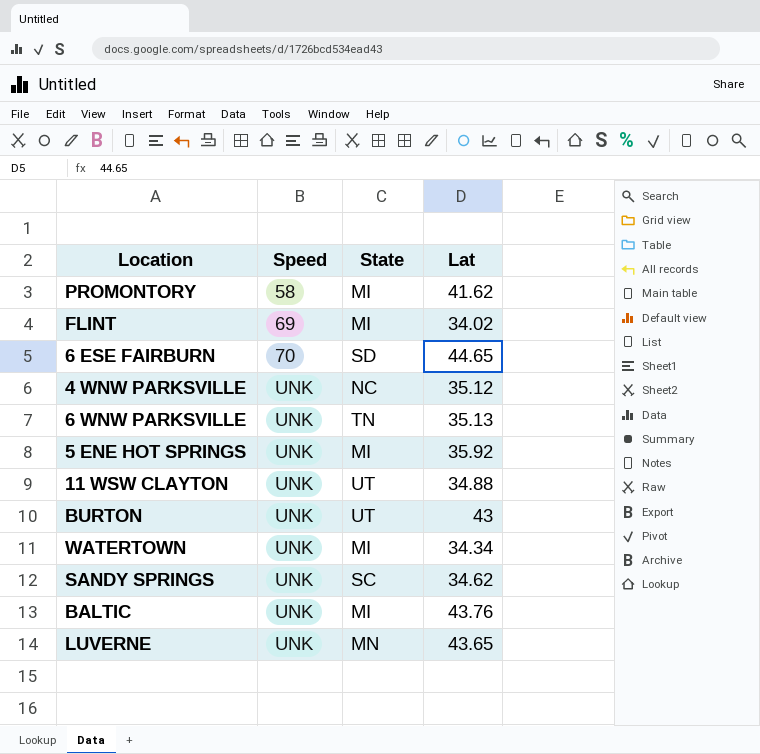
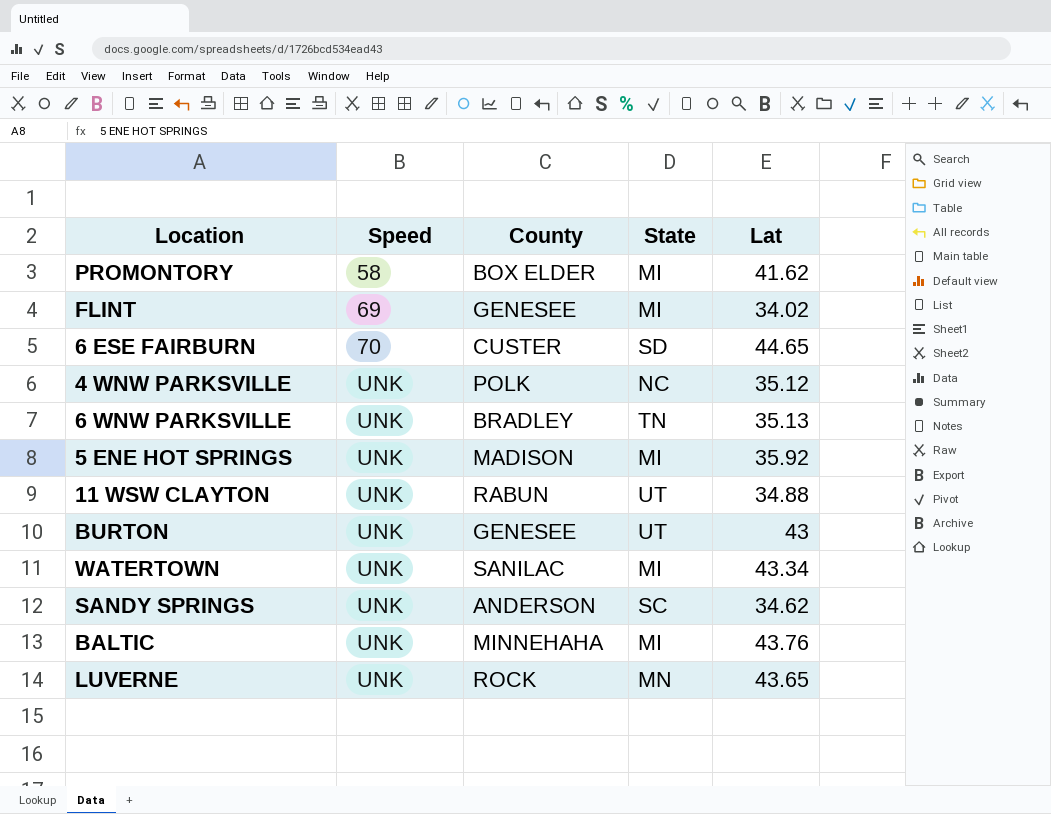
column County | position: none -> 3
WATERTOWN | Lat: 34.34 -> 43.34

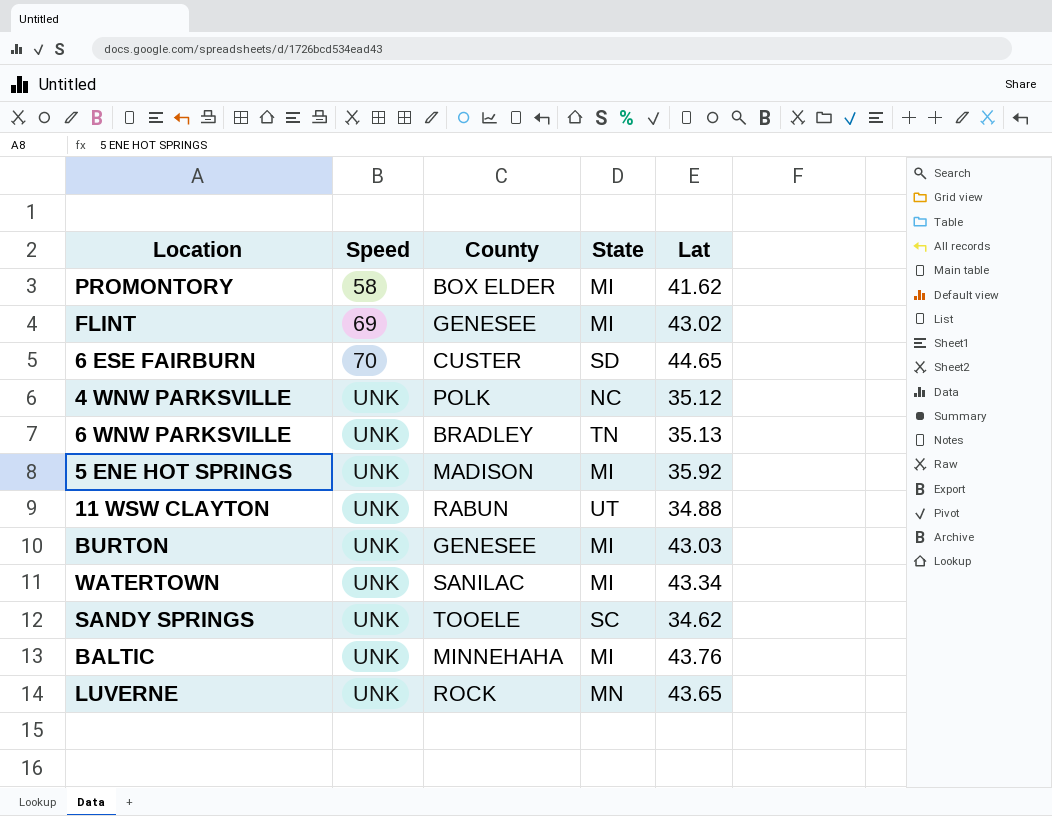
FLINT | Lat: 34.02 -> 43.02
BURTON | State: UT -> MI
BURTON | Lat: 43 -> 43.03
SANDY SPRINGS | County: ANDERSON -> TOOELE

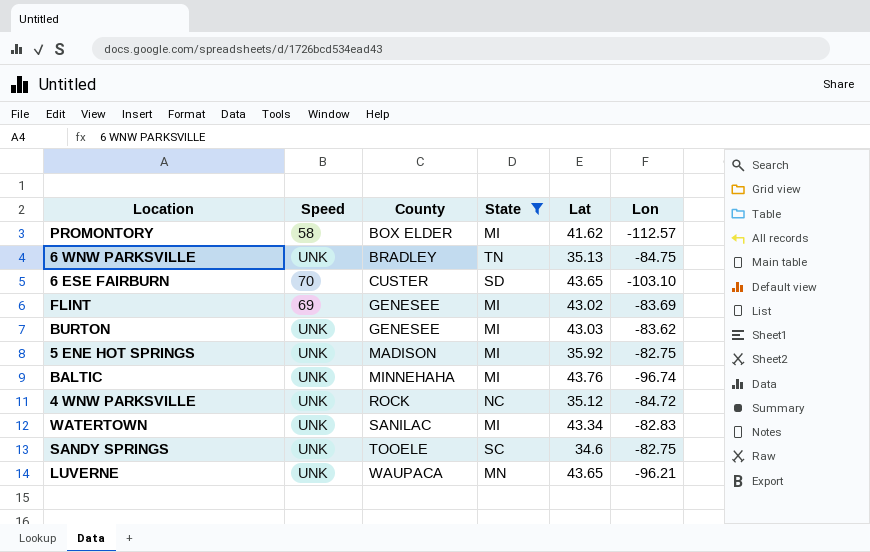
filter: none -> State != UT
row order: Speed ascending -> County ascending
column Lon | position: none -> 6
6 ESE FAIRBURN | Lat: 44.65 -> 43.65
4 WNW PARKSVILLE | County: POLK -> ROCK
SANDY SPRINGS | Lat: 34.62 -> 34.6
LUVERNE | County: ROCK -> WAUPACA

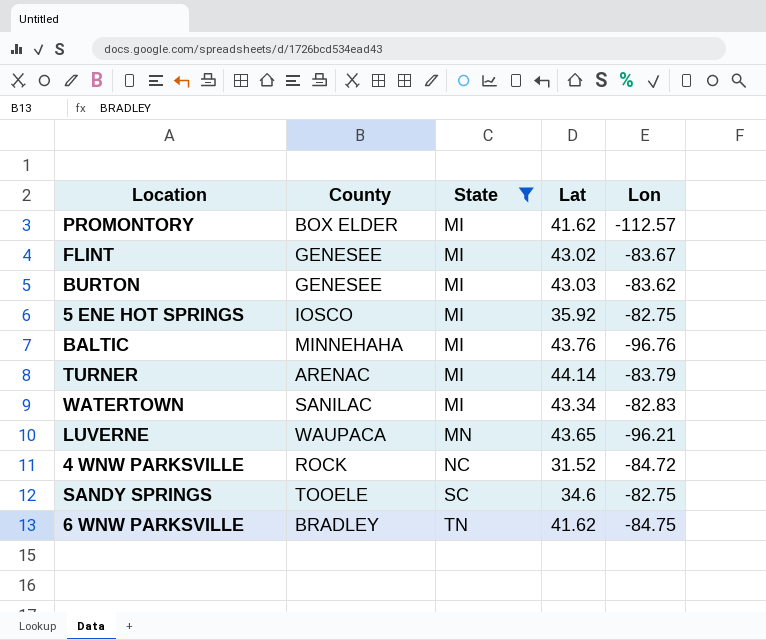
row order: County ascending -> State ascending
column Speed | position: 2 -> none
row 6 ESE FAIRBURN: 70 | CUSTER | SD | 43.65 | -103.10 -> none
FLINT | Lon: -83.69 -> -83.67
5 ENE HOT SPRINGS | County: MADISON -> IOSCO
BALTIC | Lon: -96.74 -> -96.76
row TURNER: none -> ARENAC | MI | 44.14 | -83.79
4 WNW PARKSVILLE | Lat: 35.12 -> 31.52
6 WNW PARKSVILLE | Lat: 35.13 -> 41.62

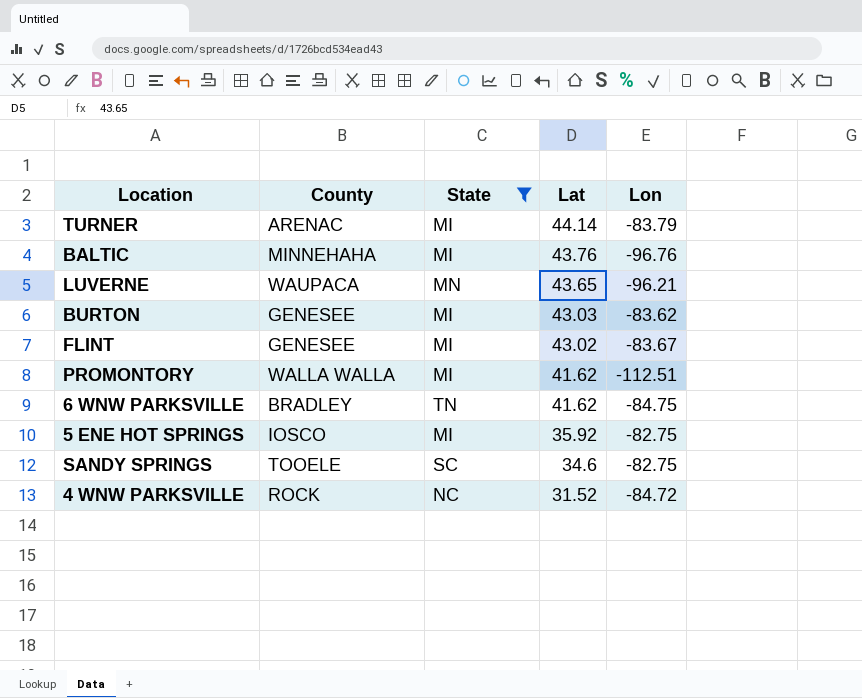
row order: State ascending -> Lat descending
row WATERTOWN: SANILAC | MI | 43.34 | -82.83 -> none
PROMONTORY | County: BOX ELDER -> WALLA WALLA
PROMONTORY | Lon: -112.57 -> -112.51

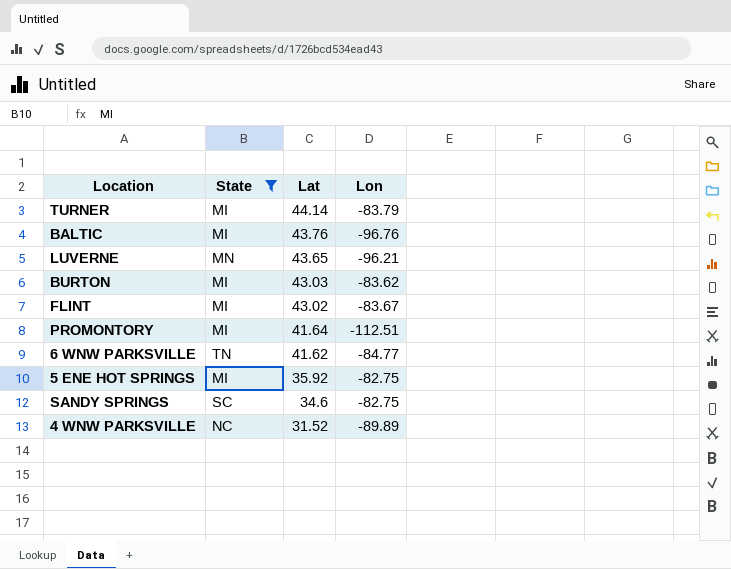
column County | position: 2 -> none
PROMONTORY | Lat: 41.62 -> 41.64
6 WNW PARKSVILLE | Lon: -84.75 -> -84.77
4 WNW PARKSVILLE | Lon: -84.72 -> -89.89

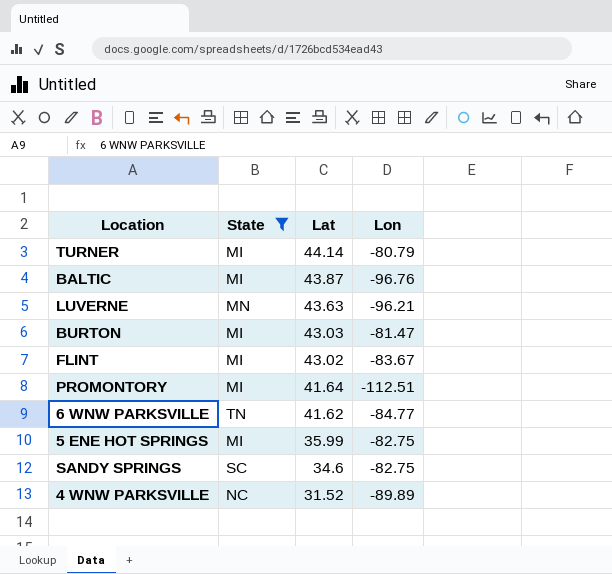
TURNER | Lon: -83.79 -> -80.79
BALTIC | Lat: 43.76 -> 43.87
LUVERNE | Lat: 43.65 -> 43.63
BURTON | Lon: -83.62 -> -81.47
5 ENE HOT SPRINGS | Lat: 35.92 -> 35.99

